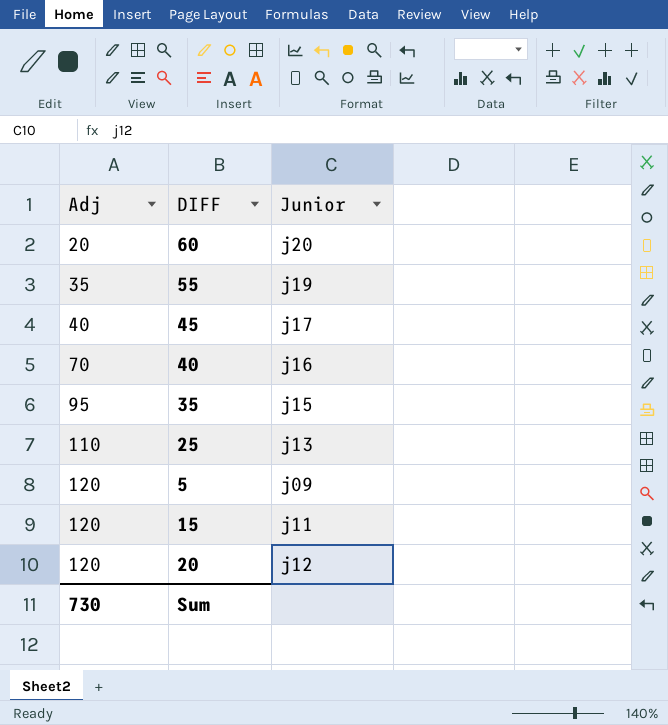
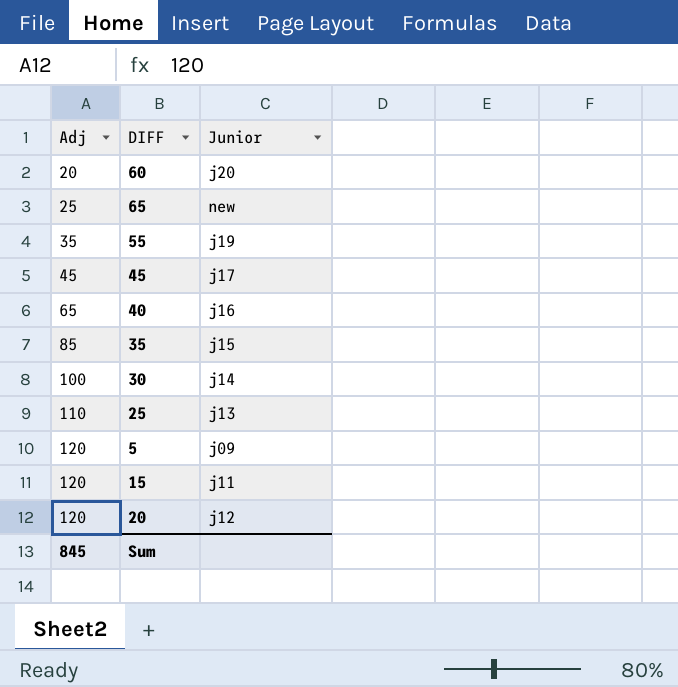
row 65: none -> 25 | new
45 | Adj: 40 -> 45
40 | Adj: 70 -> 65
35 | Adj: 95 -> 85
row 30: none -> 100 | j14
Sum | Adj: 730 -> 845

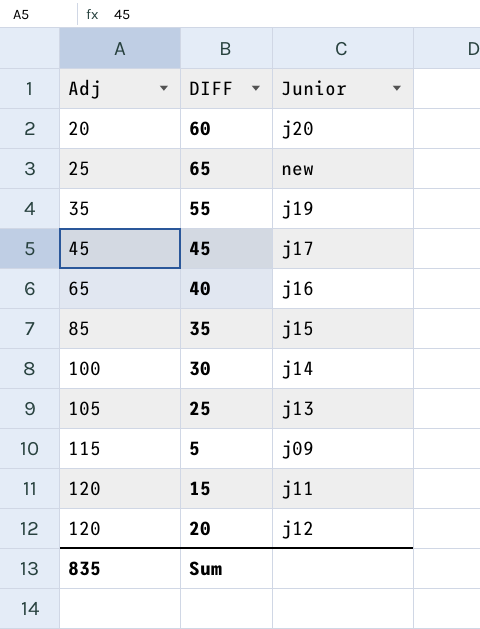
25 | Adj: 110 -> 105
5 | Adj: 120 -> 115
Sum | Adj: 845 -> 835

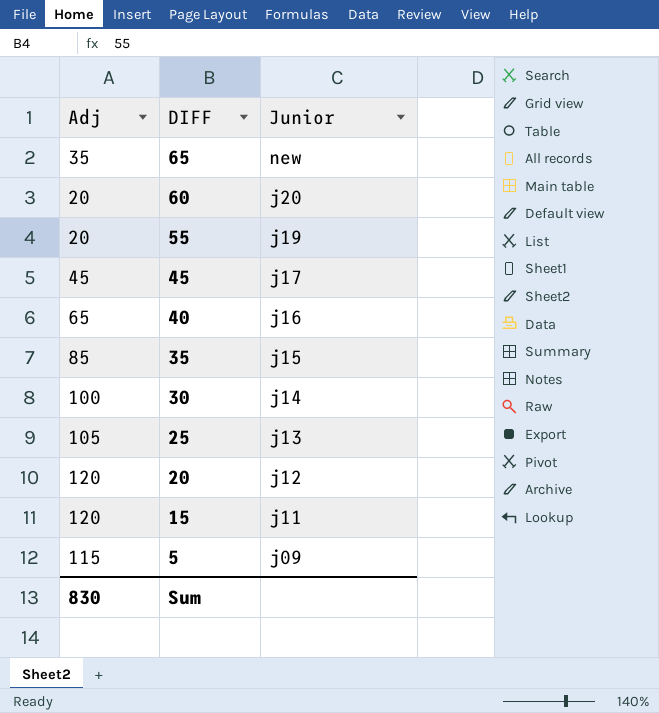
row order: Adj ascending -> DIFF descending
65 | Adj: 25 -> 35
55 | Adj: 35 -> 20
Sum | Adj: 835 -> 830

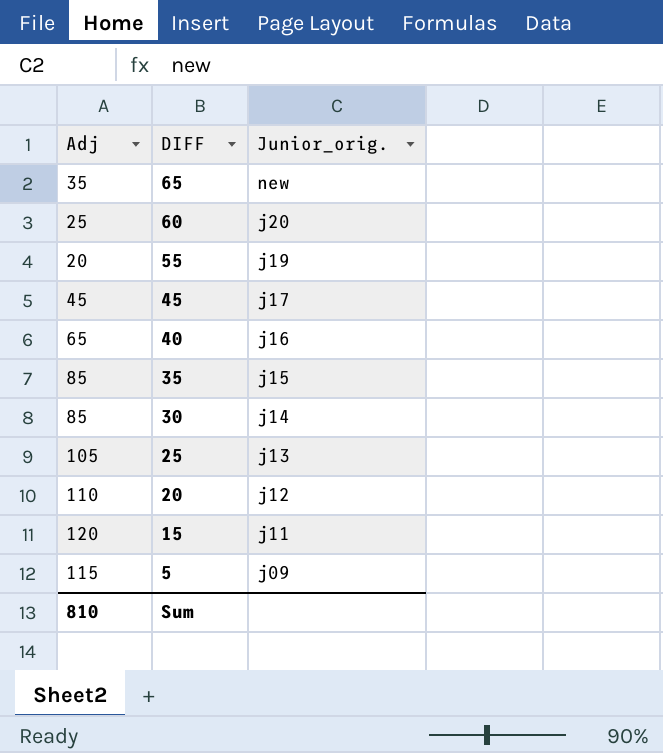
column name: Junior -> Junior_orig.
60 | Adj: 20 -> 25
30 | Adj: 100 -> 85
20 | Adj: 120 -> 110
Sum | Adj: 830 -> 810

